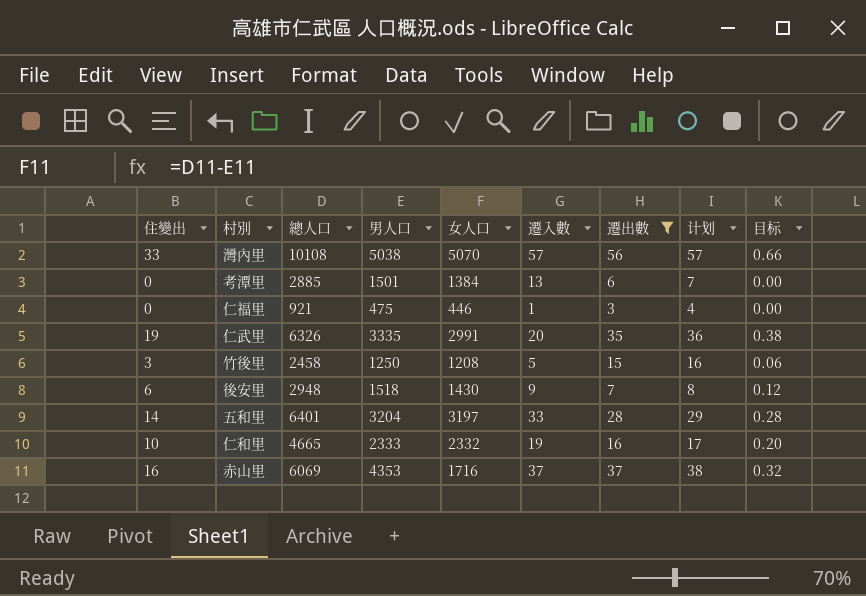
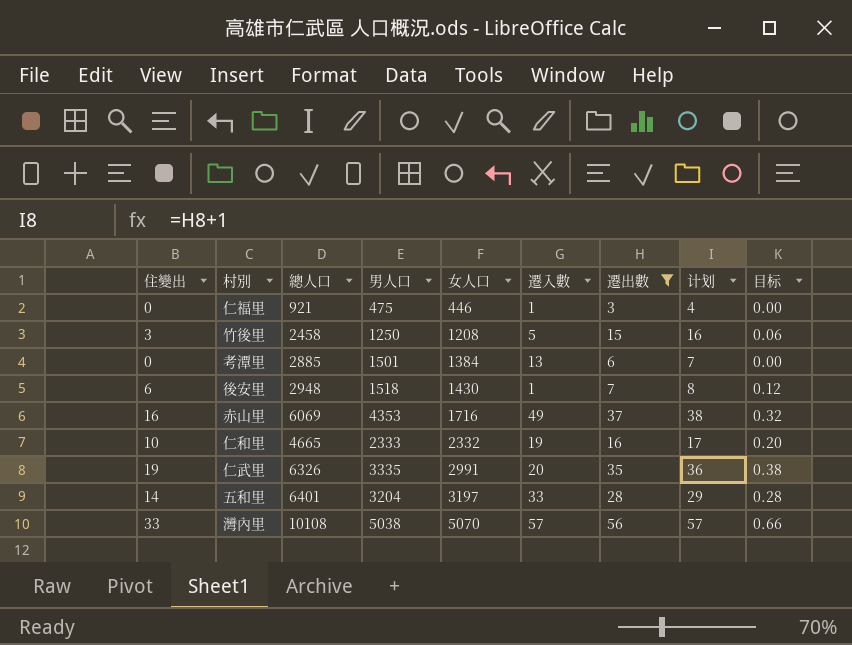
row order: none -> 女人口 ascending
後安里 | 遷入數: 9 -> 1
赤山里 | 遷入數: 37 -> 49

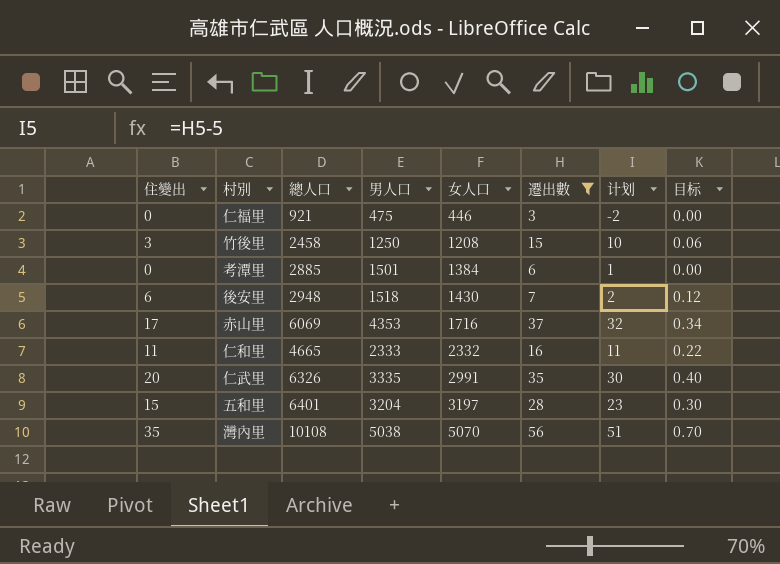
column 遷入數 | position: 6 -> none
column 计划 | formula: [遷出數] + 1 -> [遷出數] - 5
赤山里 | 住變出: 16 -> 17
赤山里 | 目标: 0.32 -> 0.34
仁和里 | 住變出: 10 -> 11
仁和里 | 目标: 0.20 -> 0.22
仁武里 | 住變出: 19 -> 20
仁武里 | 目标: 0.38 -> 0.40
五和里 | 住變出: 14 -> 15
五和里 | 目标: 0.28 -> 0.30
灣內里 | 住變出: 33 -> 35
灣內里 | 目标: 0.66 -> 0.70

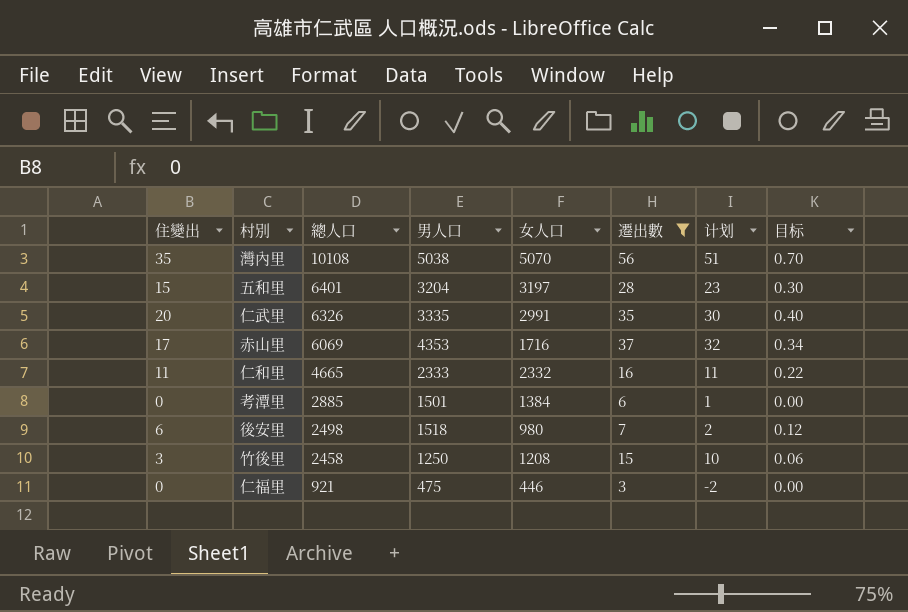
row order: 女人口 ascending -> 總人口 descending
後安里 | 總人口: 2948 -> 2498
後安里 | 女人口: 1430 -> 980

